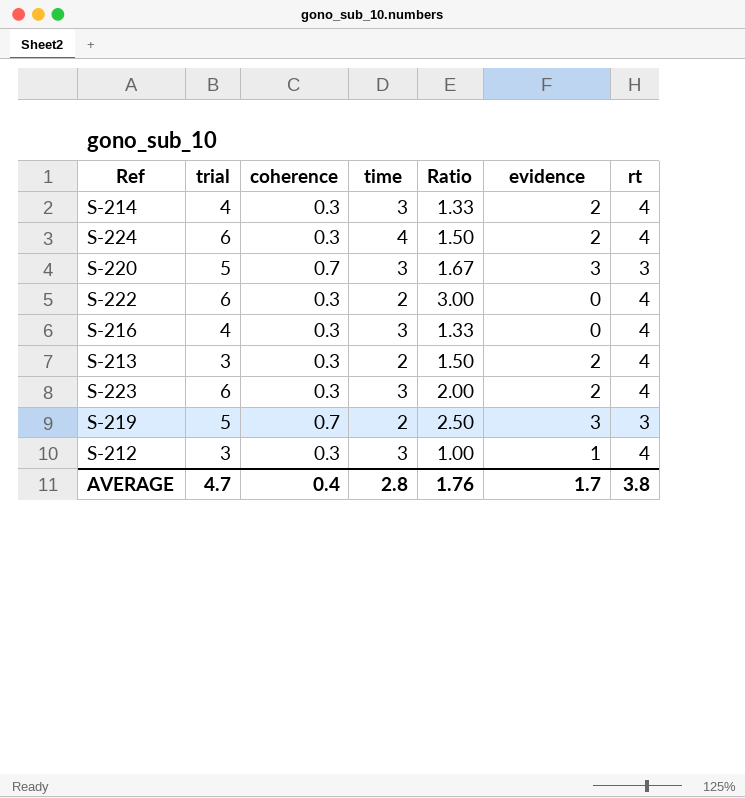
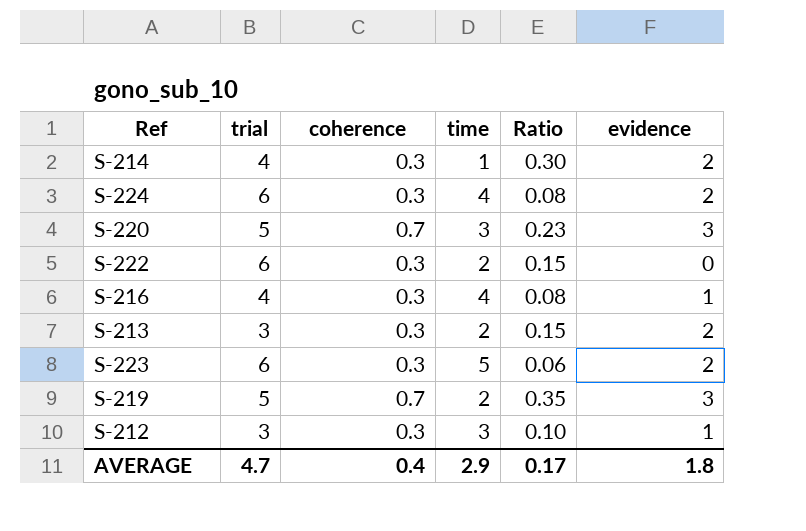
column rt | position: 7 -> none
column Ratio | formula: [trial] / [time] -> [coherence] / [time]
S-214 | time: 3 -> 1
S-216 | time: 3 -> 4
S-216 | evidence: 0 -> 1
S-223 | time: 3 -> 5
AVERAGE | time: 2.8 -> 2.9
AVERAGE | Ratio: 1.76 -> 0.17
AVERAGE | evidence: 1.7 -> 1.8

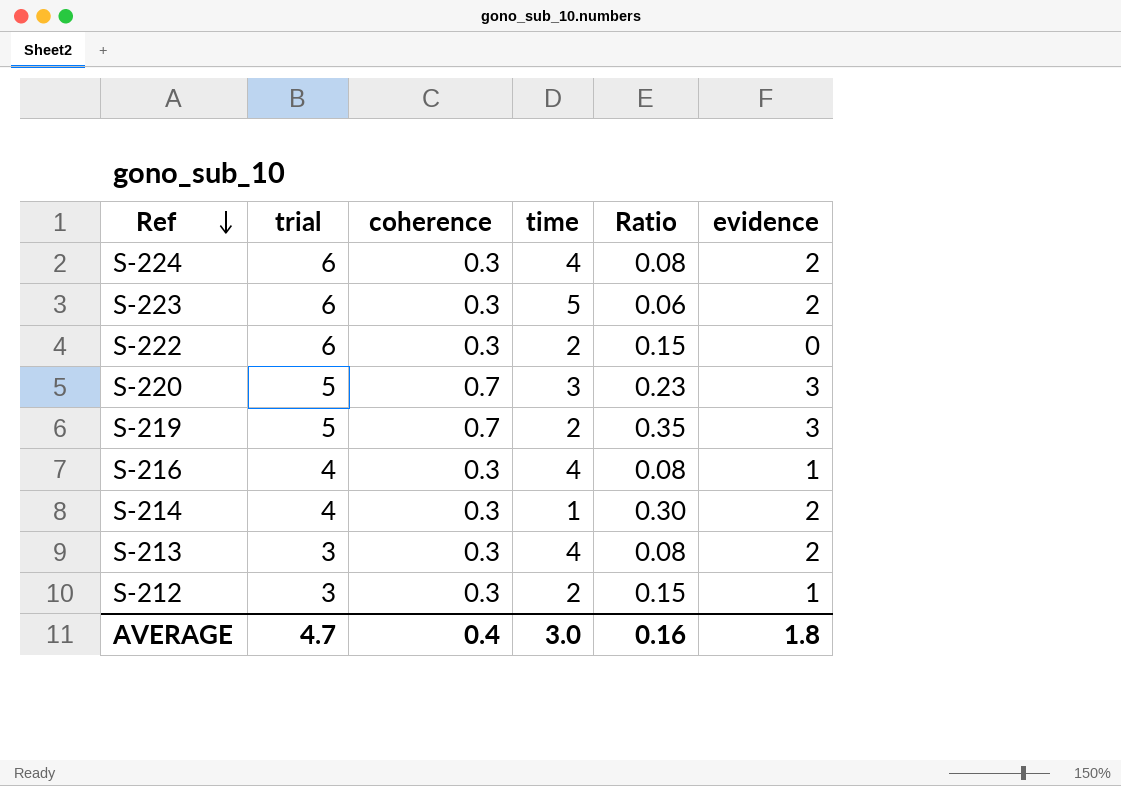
row order: none -> Ref descending
S-213 | time: 2 -> 4
S-213 | Ratio: 0.15 -> 0.08
S-212 | time: 3 -> 2
S-212 | Ratio: 0.10 -> 0.15
AVERAGE | time: 2.9 -> 3.0
AVERAGE | Ratio: 0.17 -> 0.16

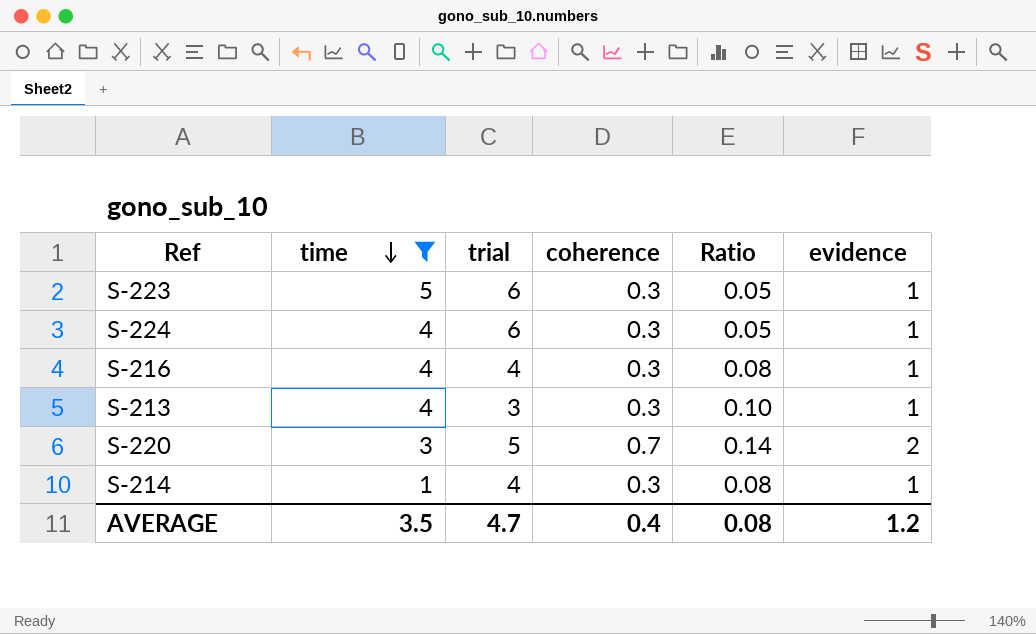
filter: none -> time != 2
row order: Ref descending -> time descending
column time | position: 4 -> 2
column Ratio | formula: [coherence] / [time] -> [coherence] / [trial]
S-223 | evidence: 2 -> 1
S-224 | evidence: 2 -> 1
S-213 | evidence: 2 -> 1
S-220 | evidence: 3 -> 2
S-214 | evidence: 2 -> 1
AVERAGE | time: 3.0 -> 3.5
AVERAGE | Ratio: 0.16 -> 0.08
AVERAGE | evidence: 1.8 -> 1.2

